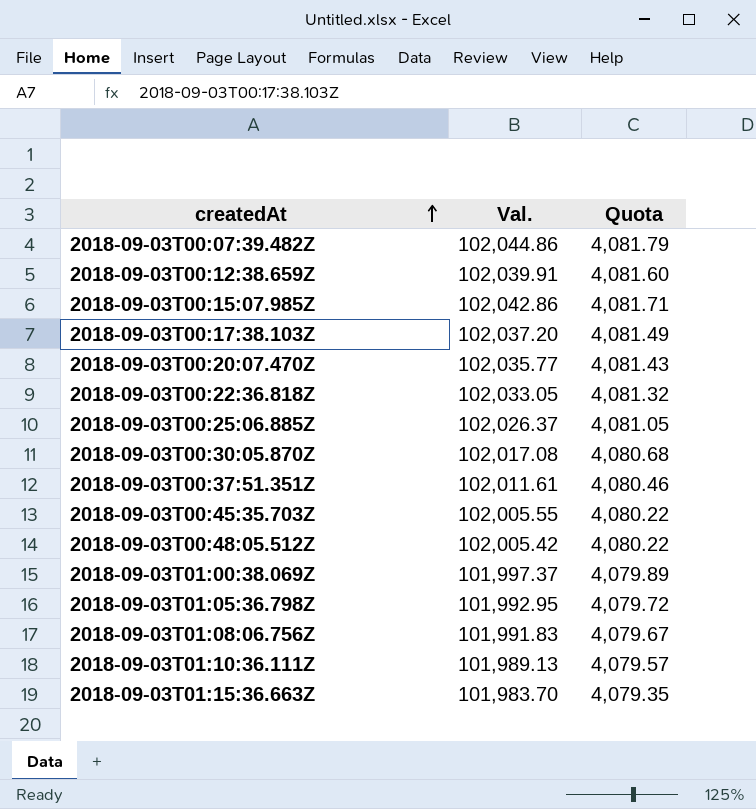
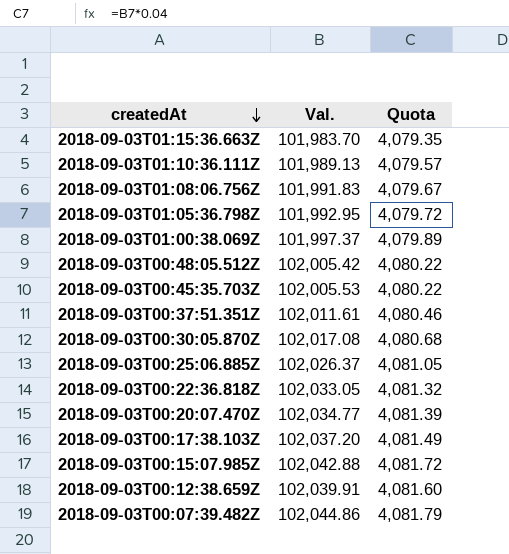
row order: createdAt ascending -> createdAt descending
2018-09-03T00:45:35.703Z | Val.: 102,005.55 -> 102,005.53
2018-09-03T00:20:07.470Z | Val.: 102,035.77 -> 102,034.77
2018-09-03T00:20:07.470Z | Quota: 4,081.43 -> 4,081.39
2018-09-03T00:15:07.985Z | Val.: 102,042.86 -> 102,042.88
2018-09-03T00:15:07.985Z | Quota: 4,081.71 -> 4,081.72

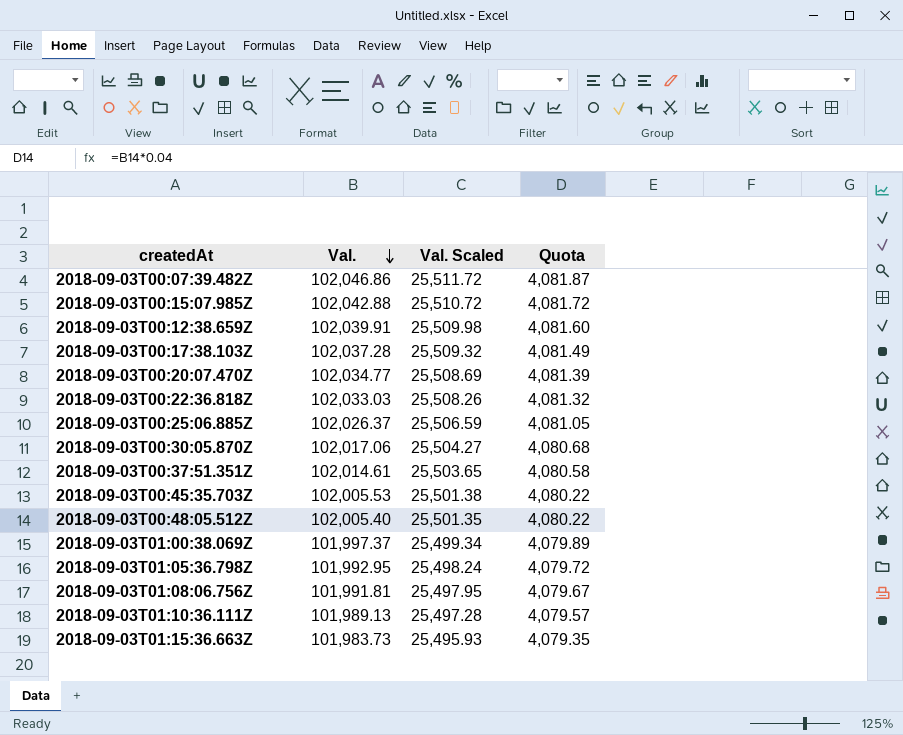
row order: createdAt descending -> Val. descending
column Val. Scaled | formula: none -> [Val.] * 0.25
2018-09-03T00:07:39.482Z | Val.: 102,044.86 -> 102,046.86
2018-09-03T00:07:39.482Z | Quota: 4,081.79 -> 4,081.87
2018-09-03T00:17:38.103Z | Val.: 102,037.20 -> 102,037.28
2018-09-03T00:22:36.818Z | Val.: 102,033.05 -> 102,033.03
2018-09-03T00:30:05.870Z | Val.: 102,017.08 -> 102,017.06
2018-09-03T00:37:51.351Z | Val.: 102,011.61 -> 102,014.61
2018-09-03T00:37:51.351Z | Quota: 4,080.46 -> 4,080.58
2018-09-03T00:48:05.512Z | Val.: 102,005.42 -> 102,005.40
2018-09-03T01:08:06.756Z | Val.: 101,991.83 -> 101,991.81
2018-09-03T01:15:36.663Z | Val.: 101,983.70 -> 101,983.73

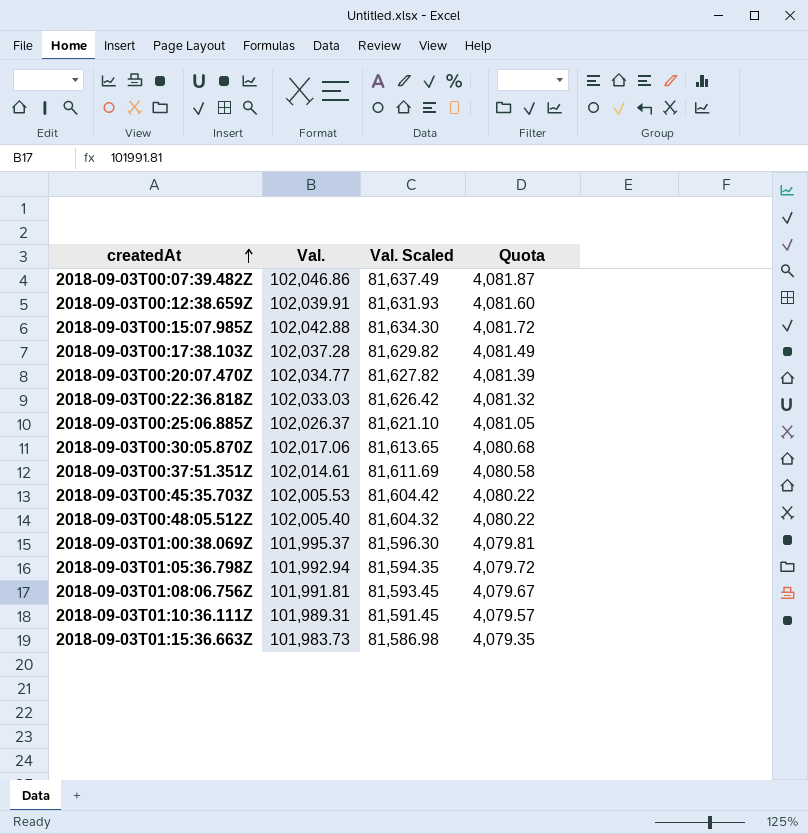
row order: Val. descending -> createdAt ascending
column Val. Scaled | formula: [Val.] * 0.25 -> [Val.] * 0.8
2018-09-03T01:00:38.069Z | Val.: 101,997.37 -> 101,995.37
2018-09-03T01:00:38.069Z | Quota: 4,079.89 -> 4,079.81
2018-09-03T01:05:36.798Z | Val.: 101,992.95 -> 101,992.94
2018-09-03T01:10:36.111Z | Val.: 101,989.13 -> 101,989.31

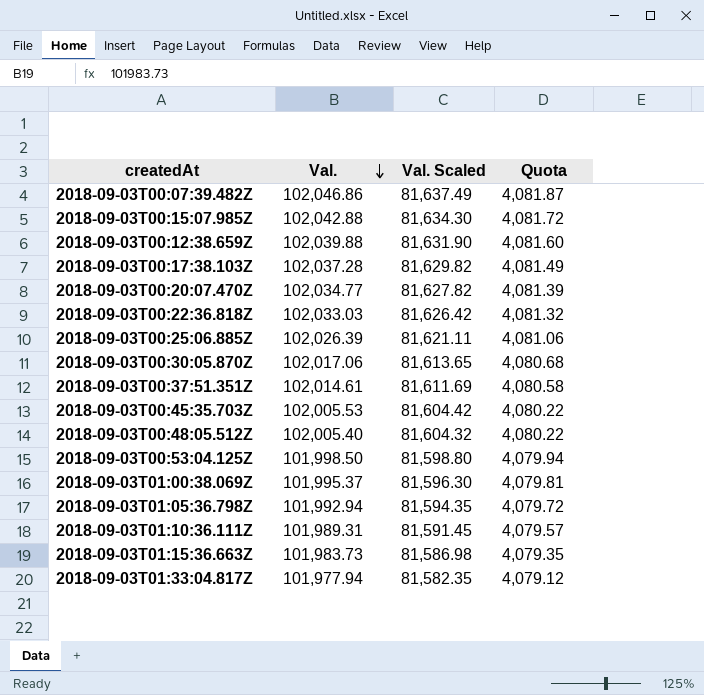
row order: createdAt ascending -> Val. descending
row 2018-09-03T01:08:06.756Z: 101,991.81 | 81,593.45 | 4,079.67 -> none
2018-09-03T00:12:38.659Z | Val.: 102,039.91 -> 102,039.88
2018-09-03T00:12:38.659Z | Val. Scaled: 81,631.93 -> 81,631.90
2018-09-03T00:25:06.885Z | Val.: 102,026.37 -> 102,026.39
2018-09-03T00:25:06.885Z | Val. Scaled: 81,621.10 -> 81,621.11
2018-09-03T00:25:06.885Z | Quota: 4,081.05 -> 4,081.06
row 2018-09-03T00:53:04.125Z: none -> 101,998.50 | 81,598.80 | 4,079.94
row 2018-09-03T01:33:04.817Z: none -> 101,977.94 | 81,582.35 | 4,079.12

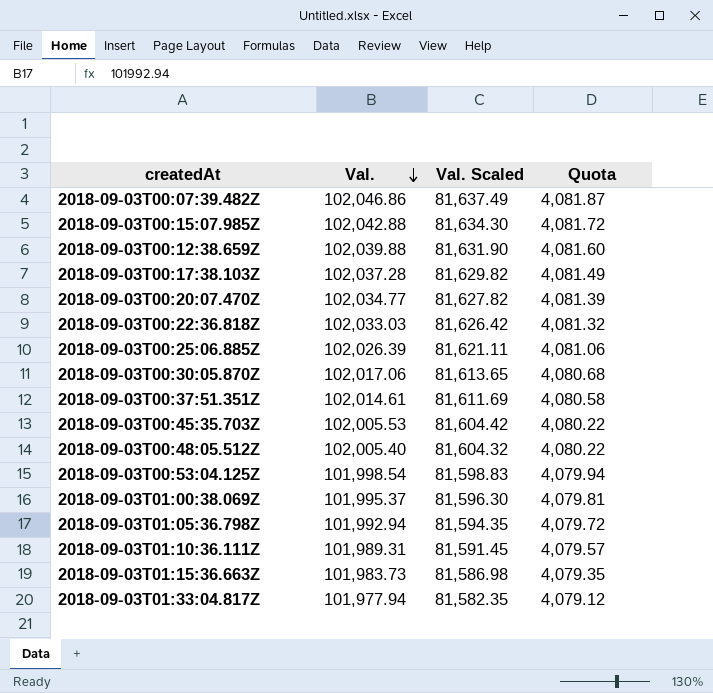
2018-09-03T00:53:04.125Z | Val.: 101,998.50 -> 101,998.54
2018-09-03T00:53:04.125Z | Val. Scaled: 81,598.80 -> 81,598.83

